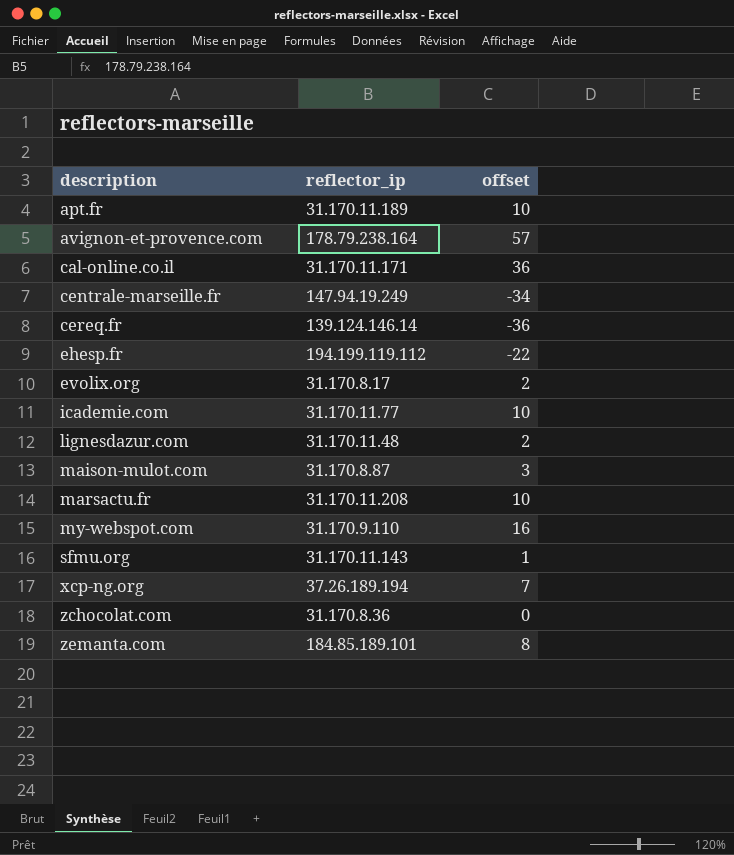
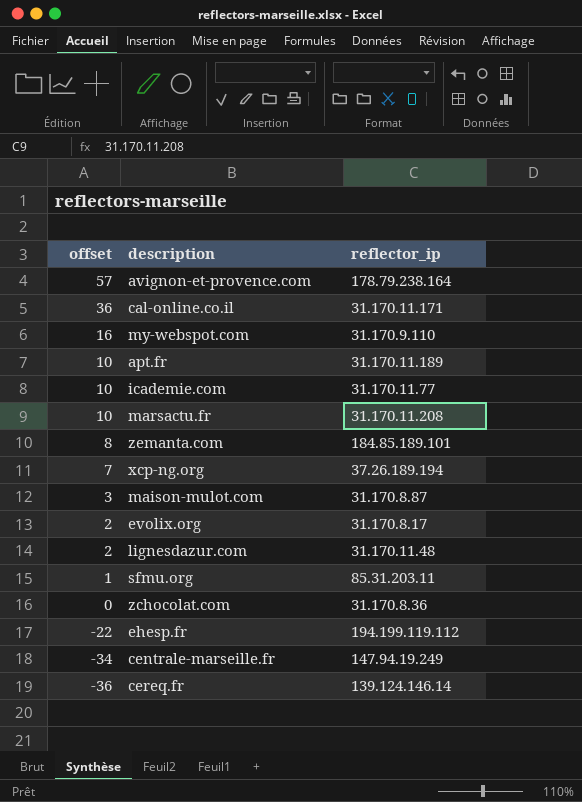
row order: description ascending -> offset descending
column offset | position: 3 -> 1
sfmu.org | reflector_ip: 31.170.11.143 -> 85.31.203.11

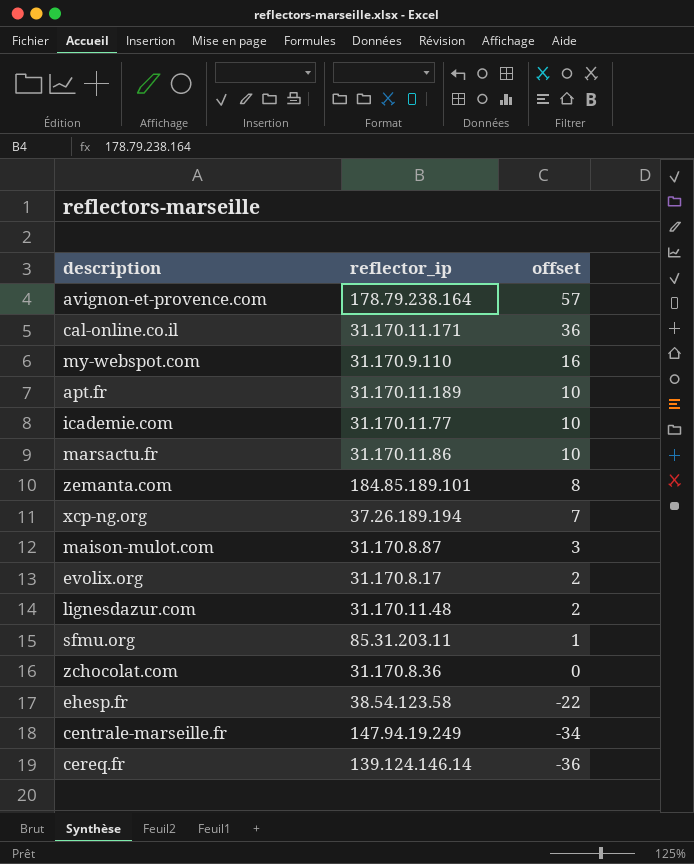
column offset | position: 1 -> 3
marsactu.fr | reflector_ip: 31.170.11.208 -> 31.170.11.86
ehesp.fr | reflector_ip: 194.199.119.112 -> 38.54.123.58

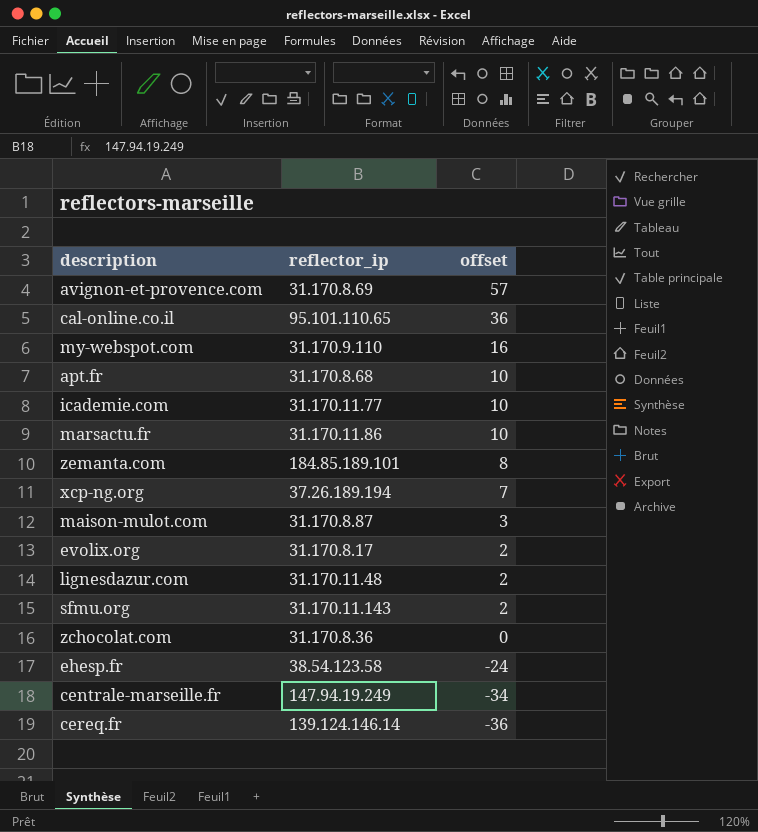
avignon-et-provence.com | reflector_ip: 178.79.238.164 -> 31.170.8.69
cal-online.co.il | reflector_ip: 31.170.11.171 -> 95.101.110.65
apt.fr | reflector_ip: 31.170.11.189 -> 31.170.8.68
sfmu.org | reflector_ip: 85.31.203.11 -> 31.170.11.143
sfmu.org | offset: 1 -> 2
ehesp.fr | offset: -22 -> -24

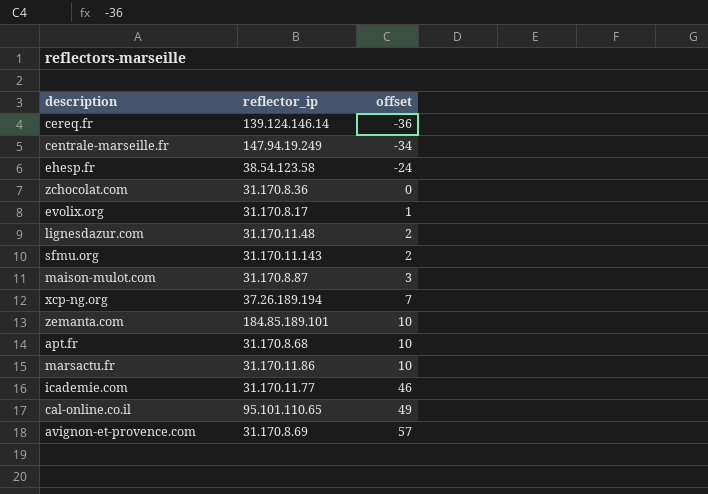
row order: offset descending -> offset ascending
row my-webspot.com: 31.170.9.110 | 16 -> none
evolix.org | offset: 2 -> 1
zemanta.com | offset: 8 -> 10
icademie.com | offset: 10 -> 46
cal-online.co.il | offset: 36 -> 49

